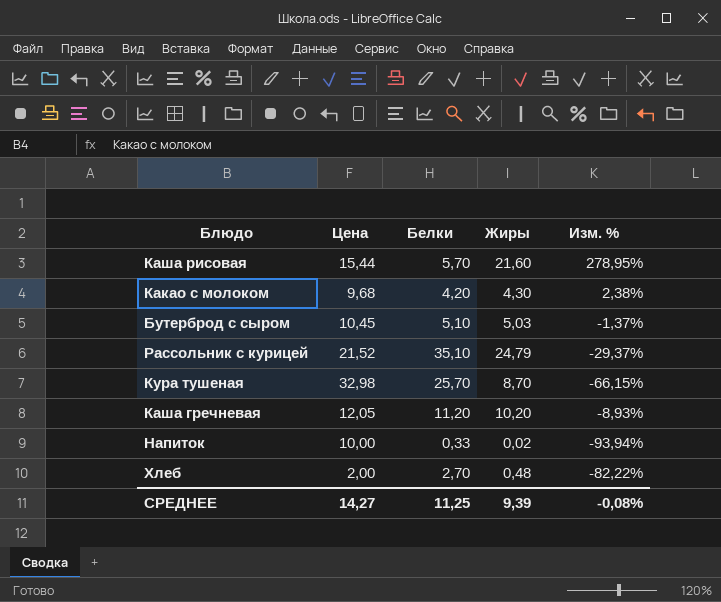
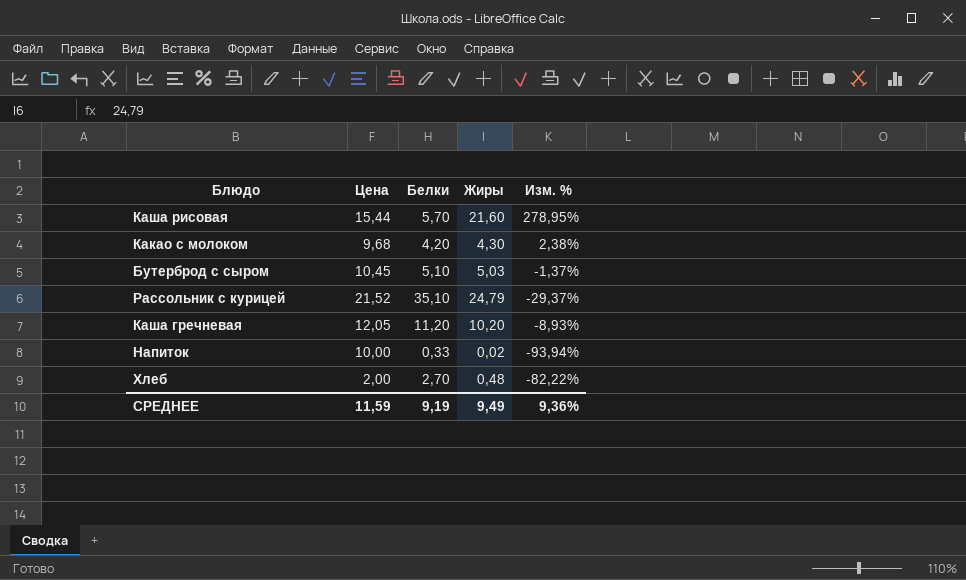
row Кура тушеная: 32,98 | 25,70 | 8,70 | -66,15% -> none
СРЕДНЕЕ | Цена: 14,27 -> 11,59
СРЕДНЕЕ | Белки: 11,25 -> 9,19
СРЕДНЕЕ | Жиры: 9,39 -> 9,49
СРЕДНЕЕ | Изм. %: -0,08% -> 9,36%

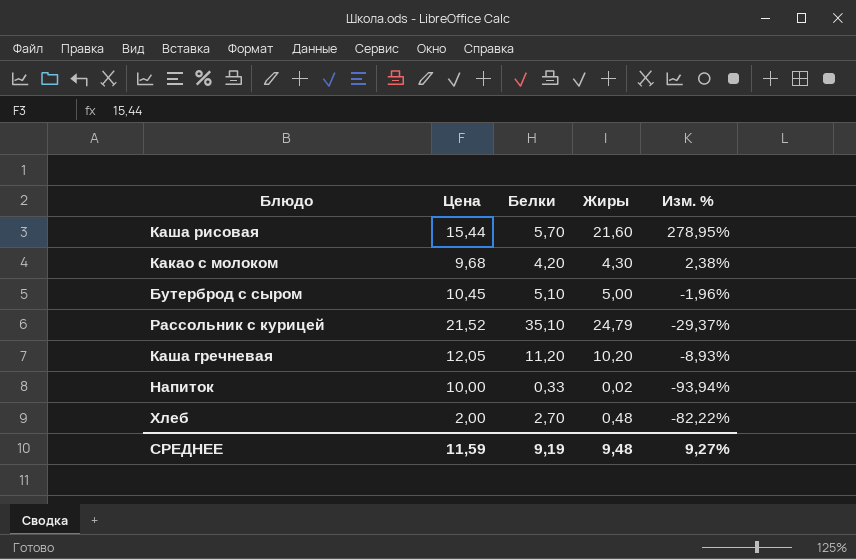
Бутерброд с сыром | Жиры: 5,03 -> 5,00
Бутерброд с сыром | Изм. %: -1,37% -> -1,96%
СРЕДНЕЕ | Жиры: 9,49 -> 9,48
СРЕДНЕЕ | Изм. %: 9,36% -> 9,27%

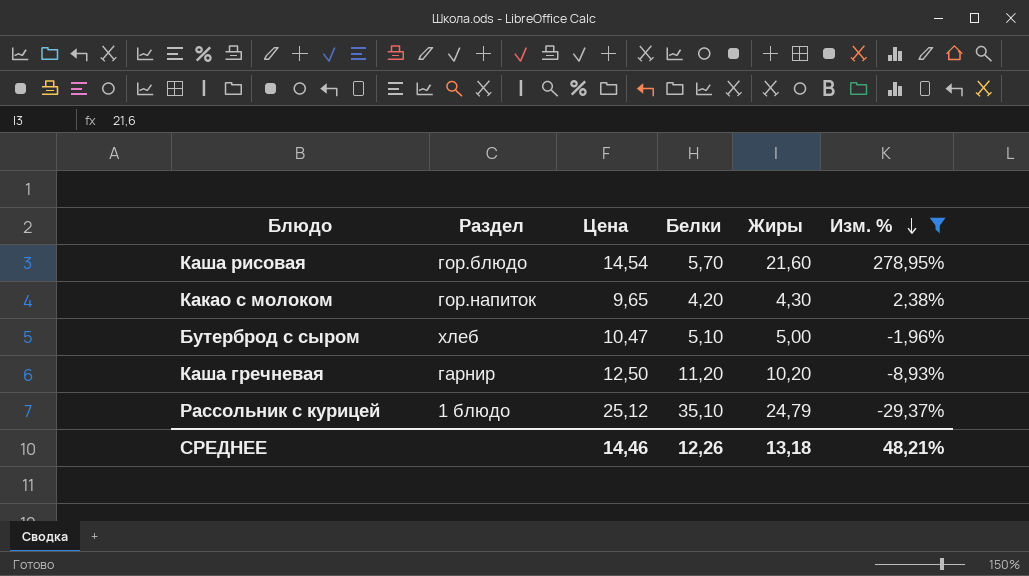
filter: none -> Изм. % >= -29,37%
row order: none -> Изм. % descending
column Раздел | position: none -> 2
Каша рисовая | Цена: 15,44 -> 14,54
Какао с молоком | Цена: 9,68 -> 9,65
Бутерброд с сыром | Цена: 10,45 -> 10,47
Каша гречневая | Цена: 12,05 -> 12,50
Рассольник с курицей | Цена: 21,52 -> 25,12
СРЕДНЕЕ | Цена: 11,59 -> 14,46
СРЕДНЕЕ | Белки: 9,19 -> 12,26
СРЕДНЕЕ | Жиры: 9,48 -> 13,18
СРЕДНЕЕ | Изм. %: 9,27% -> 48,21%

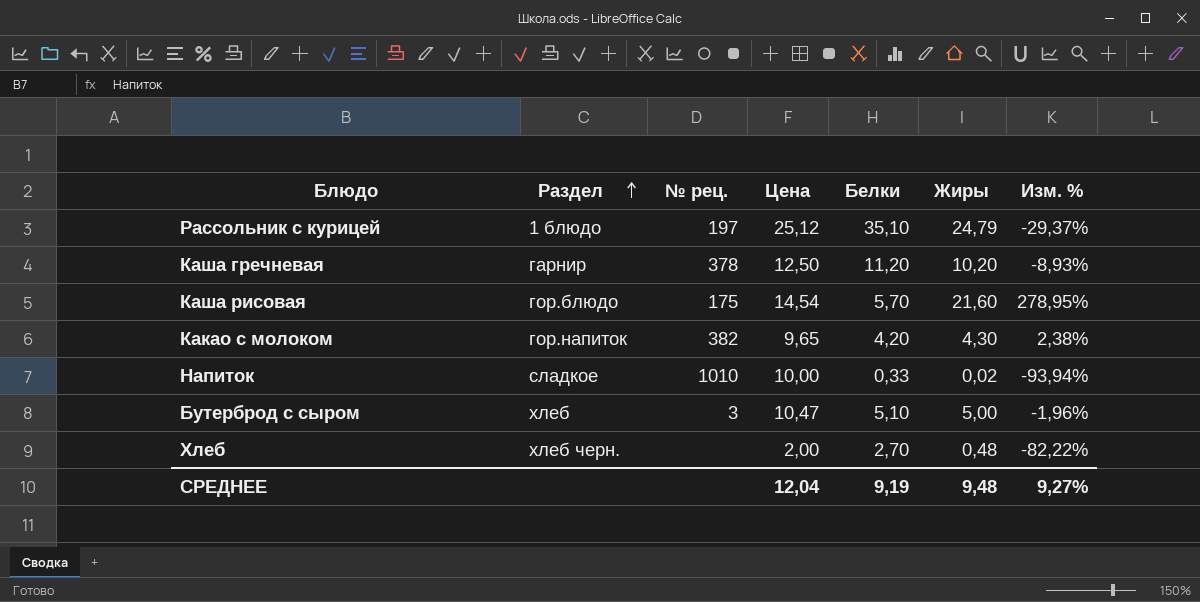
filter: Изм. % >= -29,37% -> none
row order: Изм. % descending -> Раздел ascending
column № рец. | position: none -> 3
СРЕДНЕЕ | Цена: 14,46 -> 12,04
СРЕДНЕЕ | Белки: 12,26 -> 9,19
СРЕДНЕЕ | Жиры: 13,18 -> 9,48
СРЕДНЕЕ | Изм. %: 48,21% -> 9,27%

